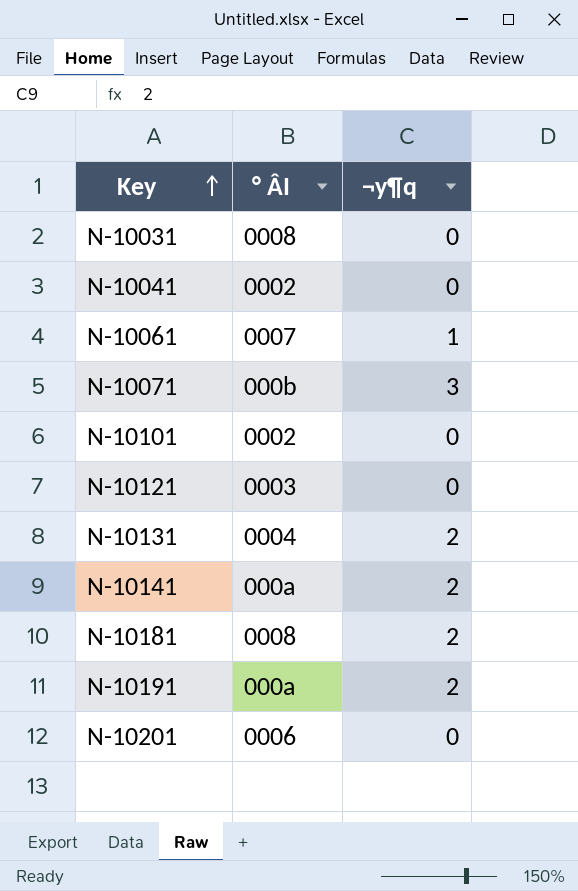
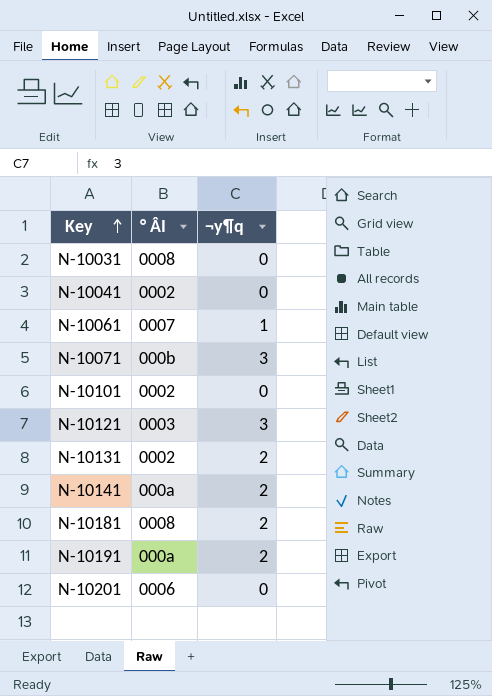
N-10121 | ¬y¶q: 0 -> 3
N-10131 | ° ÂI: 0004 -> 0002

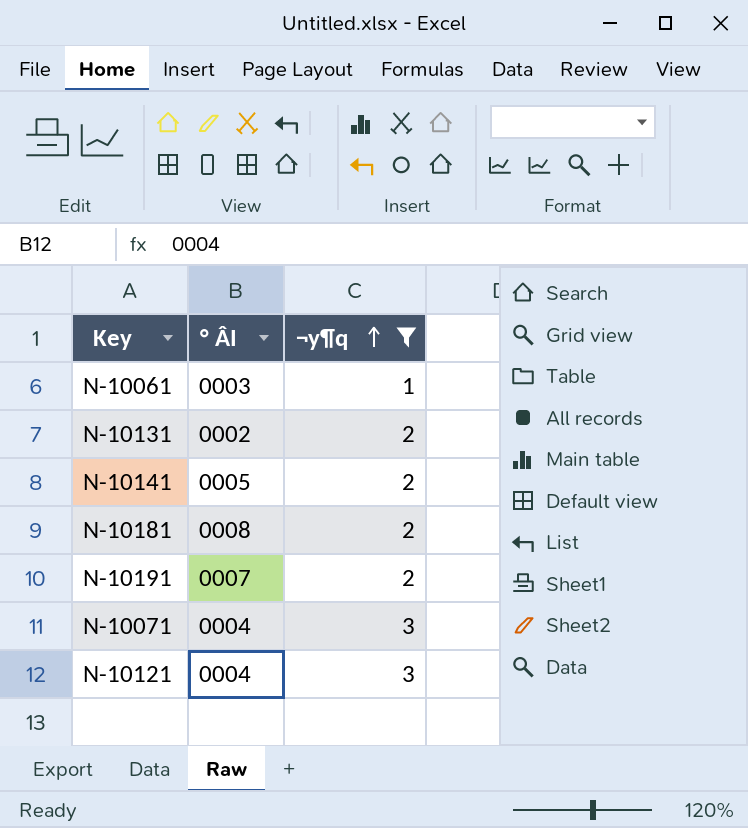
filter: none -> ¬y¶q != 0
row order: Key ascending -> ¬y¶q ascending
N-10061 | ° ÂI: 0007 -> 0003
N-10141 | ° ÂI: 000a -> 0005
N-10191 | ° ÂI: 000a -> 0007
N-10071 | ° ÂI: 000b -> 0004
N-10121 | ° ÂI: 0003 -> 0004

